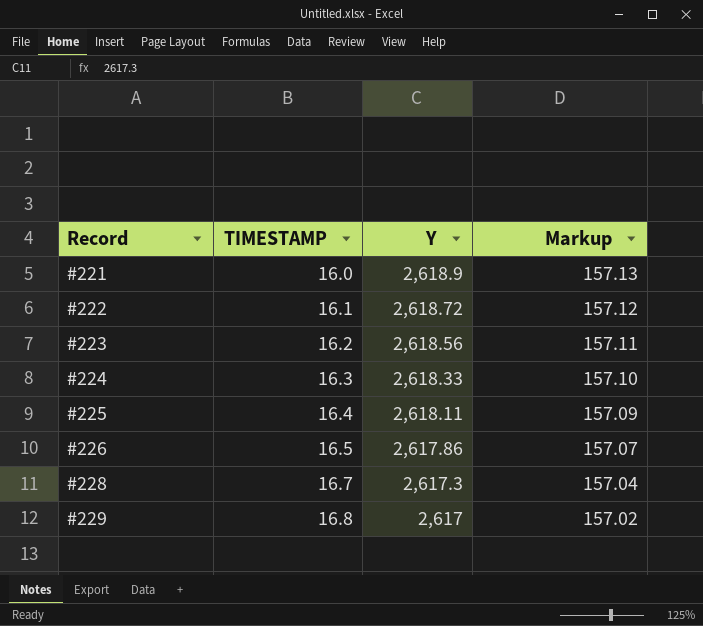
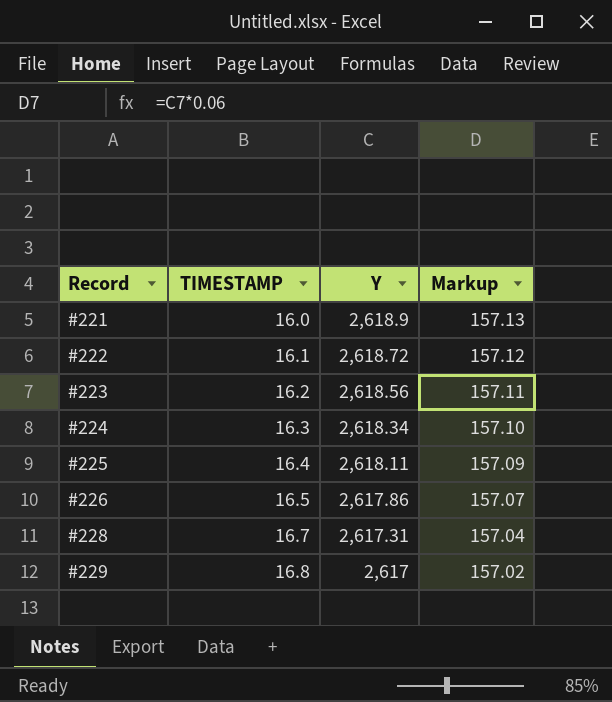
#224 | Y: 2,618.33 -> 2,618.34
#228 | Y: 2,617.3 -> 2,617.31

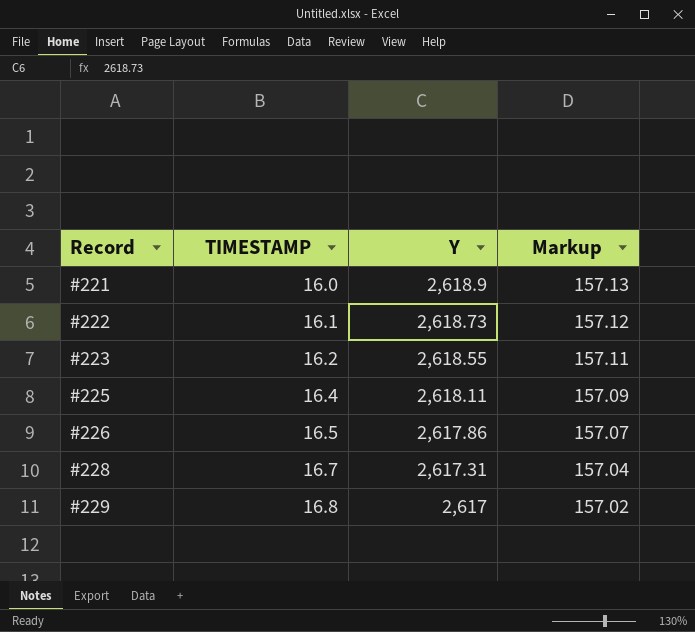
row #224: 16.3 | 2,618.34 | 157.10 -> none
#222 | Y: 2,618.72 -> 2,618.73
#223 | Y: 2,618.56 -> 2,618.55

